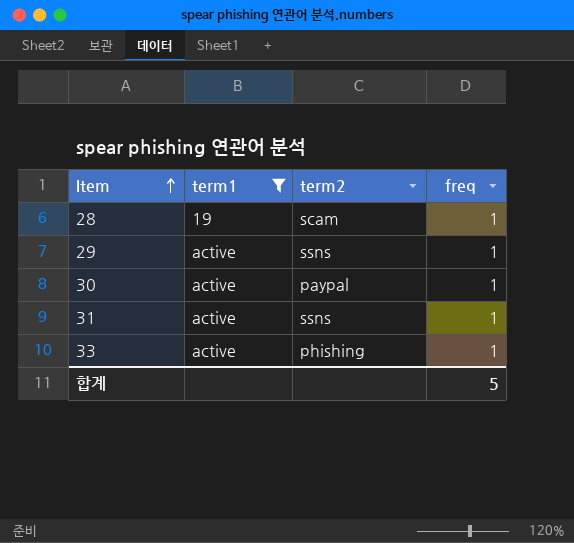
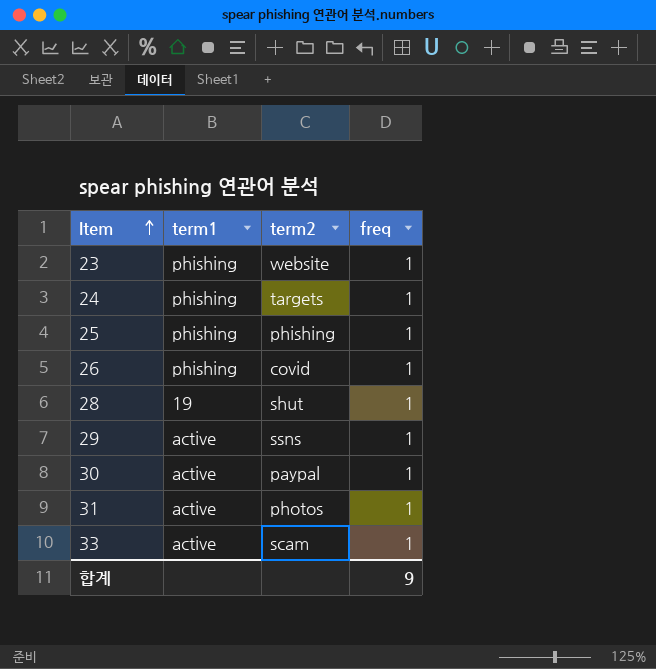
filter: term1 != phishing -> none
28 | term2: scam -> shut
31 | term2: ssns -> photos
33 | term2: phishing -> scam
합계 | freq: 5 -> 9

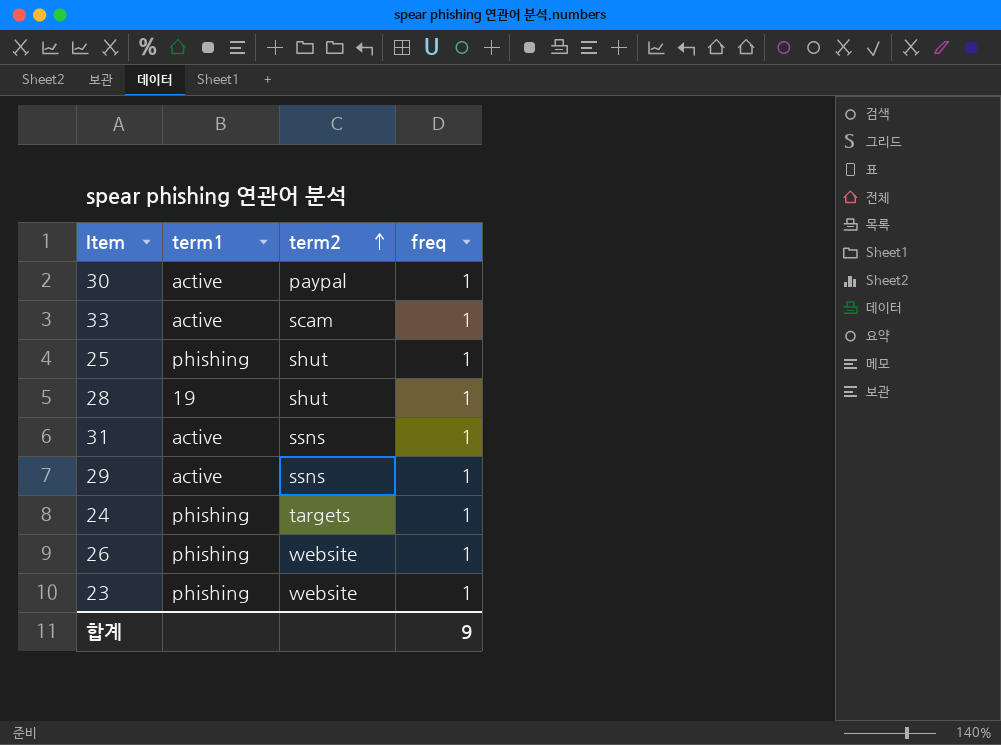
row order: Item ascending -> term2 ascending
25 | term2: phishing -> shut
31 | term2: photos -> ssns
26 | term2: covid -> website

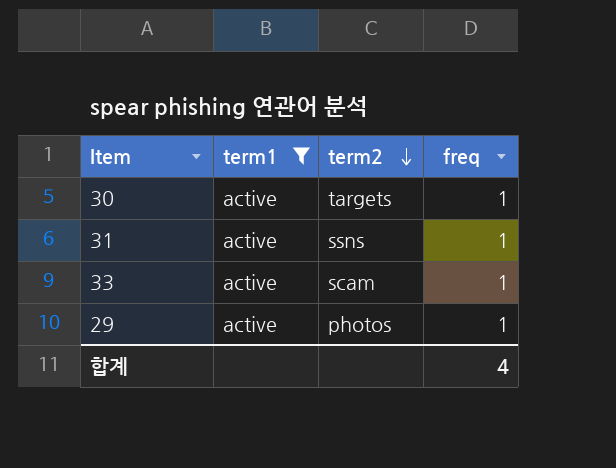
filter: none -> term1 = active
row order: term2 ascending -> term2 descending
30 | term2: paypal -> targets
29 | term2: ssns -> photos
합계 | freq: 9 -> 4

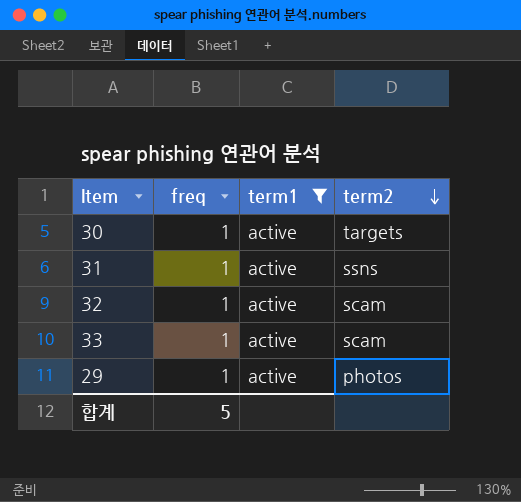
column freq | position: 4 -> 2
row 32: none -> 1 | active | scam
합계 | freq: 4 -> 5

